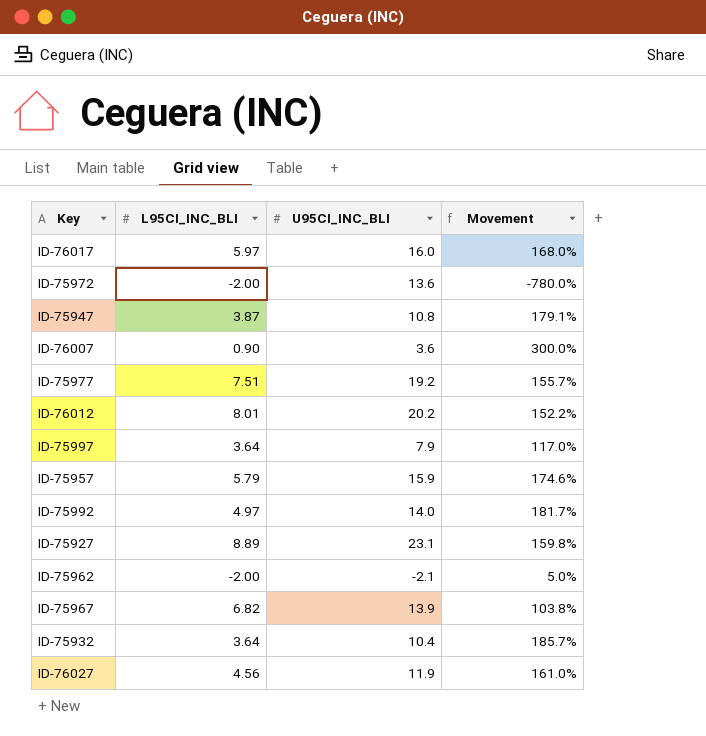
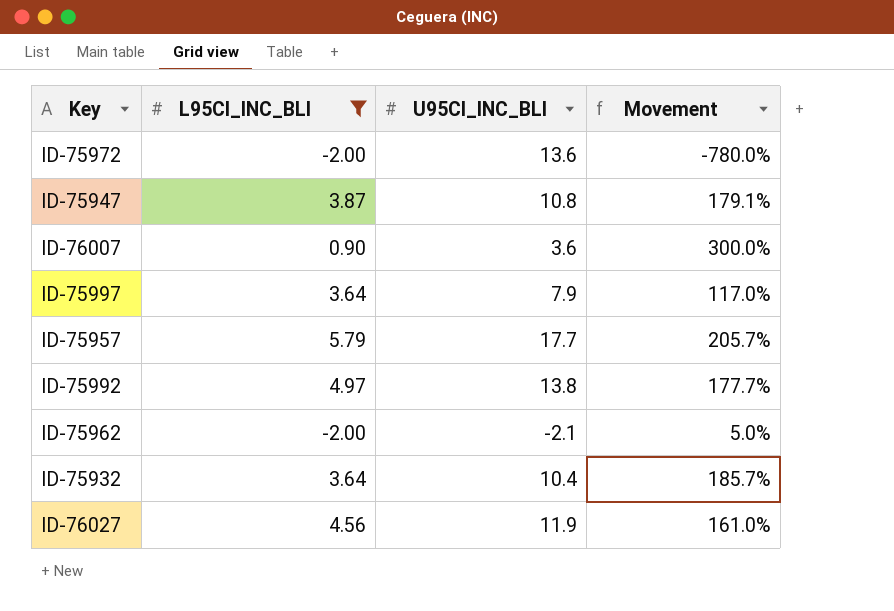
filter: none -> L95CI_INC_BLI <= 5.79
ID-75957 | U95CI_INC_BLI: 15.9 -> 17.7
ID-75957 | Movement: 174.6% -> 205.7%
ID-75992 | U95CI_INC_BLI: 14.0 -> 13.8
ID-75992 | Movement: 181.7% -> 177.7%

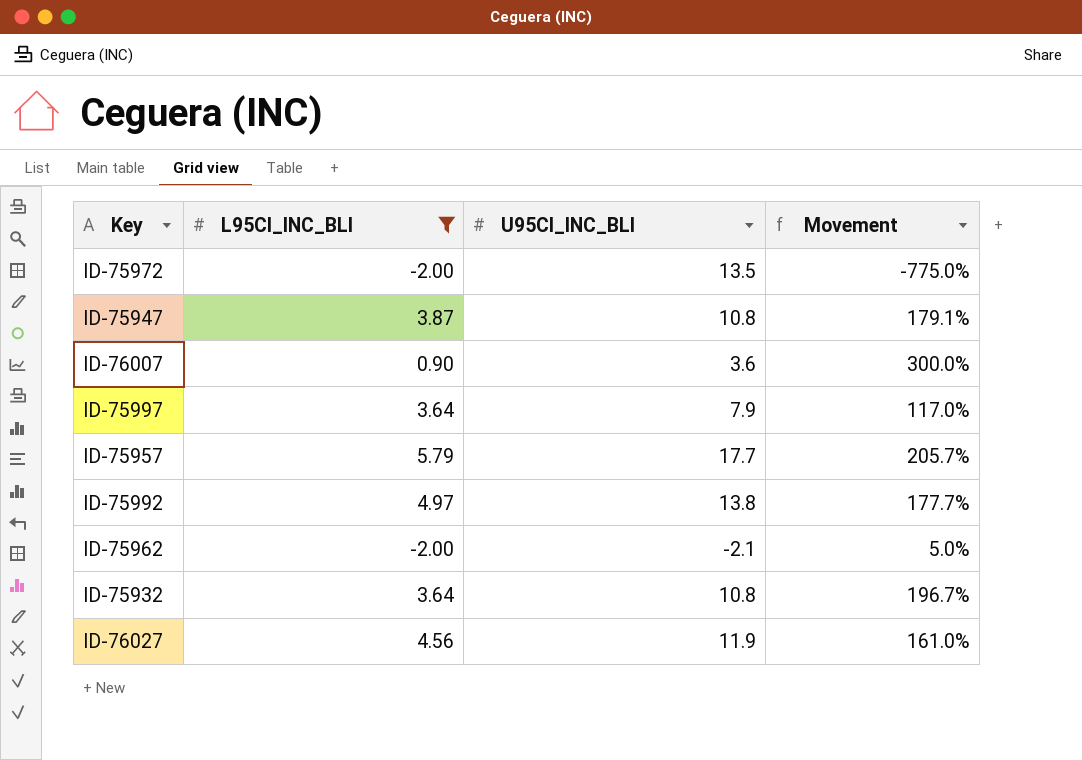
ID-75972 | U95CI_INC_BLI: 13.6 -> 13.5
ID-75972 | Movement: -780.0% -> -775.0%
ID-75932 | U95CI_INC_BLI: 10.4 -> 10.8
ID-75932 | Movement: 185.7% -> 196.7%

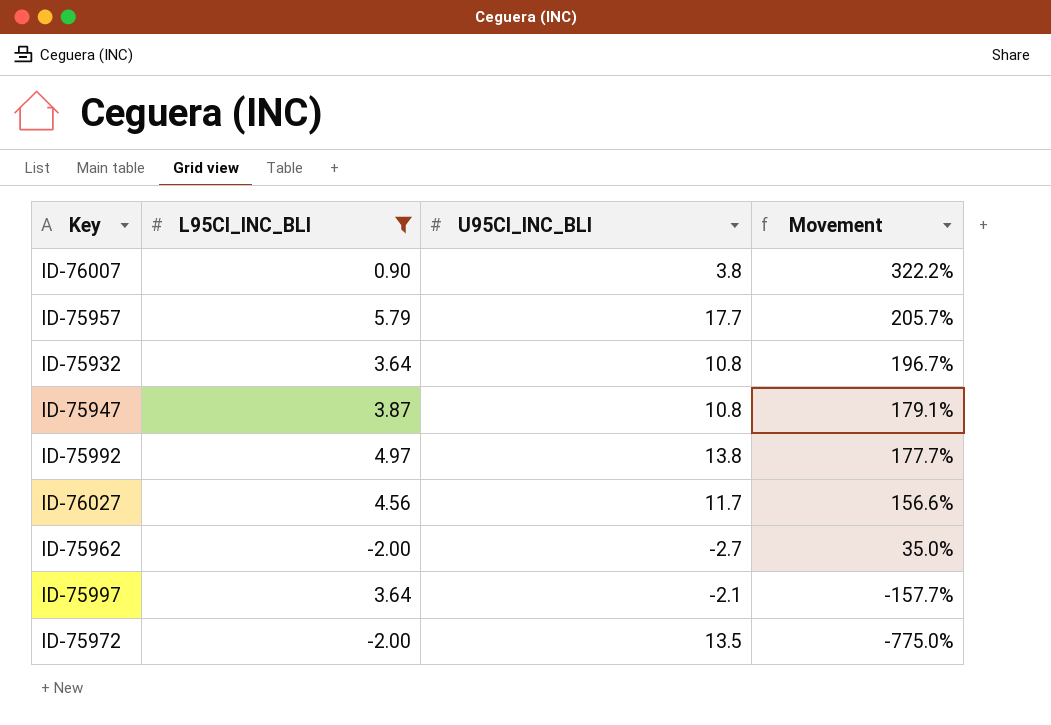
row order: none -> Movement descending
ID-76007 | U95CI_INC_BLI: 3.6 -> 3.8
ID-76007 | Movement: 300.0% -> 322.2%
ID-76027 | U95CI_INC_BLI: 11.9 -> 11.7
ID-76027 | Movement: 161.0% -> 156.6%
ID-75962 | U95CI_INC_BLI: -2.1 -> -2.7
ID-75962 | Movement: 5.0% -> 35.0%
ID-75997 | U95CI_INC_BLI: 7.9 -> -2.1
ID-75997 | Movement: 117.0% -> -157.7%

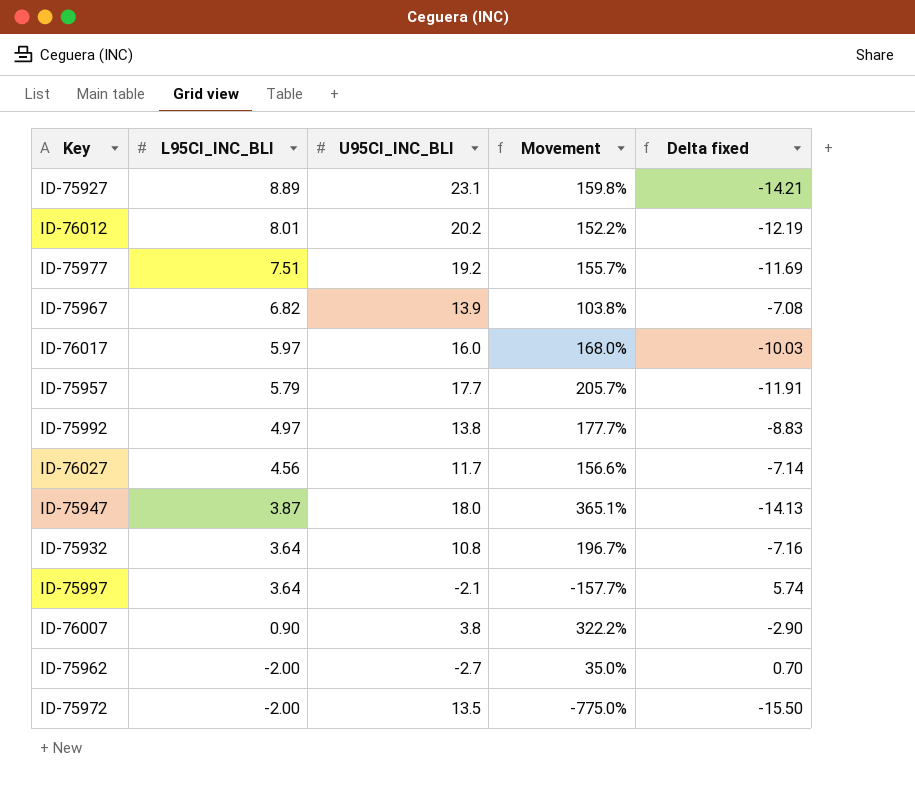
filter: L95CI_INC_BLI <= 5.79 -> none
row order: Movement descending -> L95CI_INC_BLI descending
column Delta fixed | formula: none -> [L95CI_INC_BLI] - [U95CI_INC_BLI]
ID-75947 | U95CI_INC_BLI: 10.8 -> 18.0
ID-75947 | Movement: 179.1% -> 365.1%

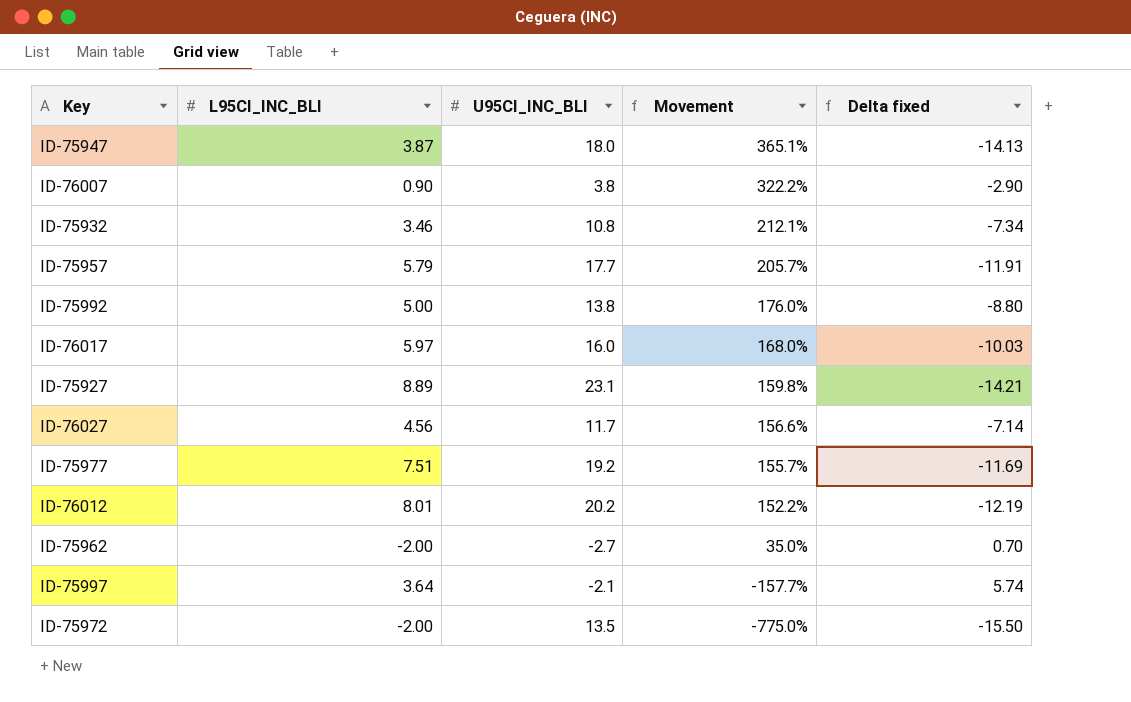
row order: L95CI_INC_BLI descending -> Movement descending
row ID-75967: 6.82 | 13.9 | 103.8% | -7.08 -> none
ID-75932 | L95CI_INC_BLI: 3.64 -> 3.46
ID-75932 | Movement: 196.7% -> 212.1%
ID-75932 | Delta fixed: -7.16 -> -7.34
ID-75992 | L95CI_INC_BLI: 4.97 -> 5.00
ID-75992 | Movement: 177.7% -> 176.0%
ID-75992 | Delta fixed: -8.83 -> -8.80

